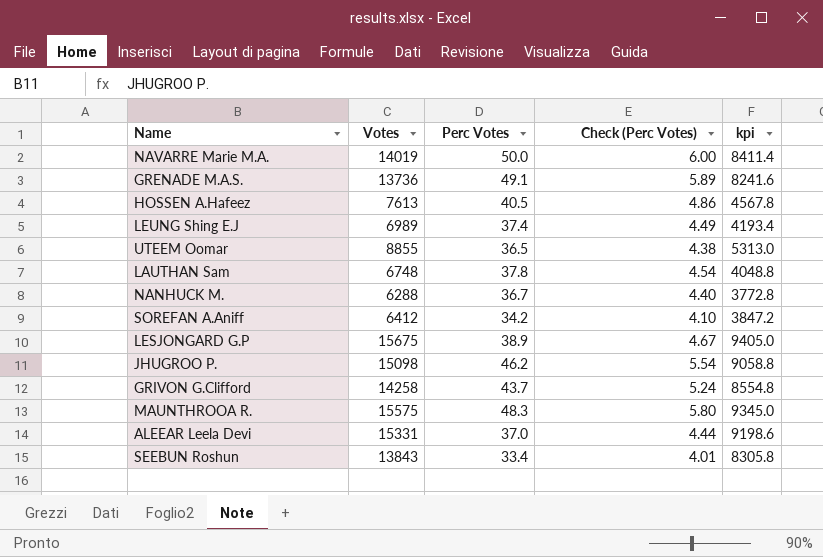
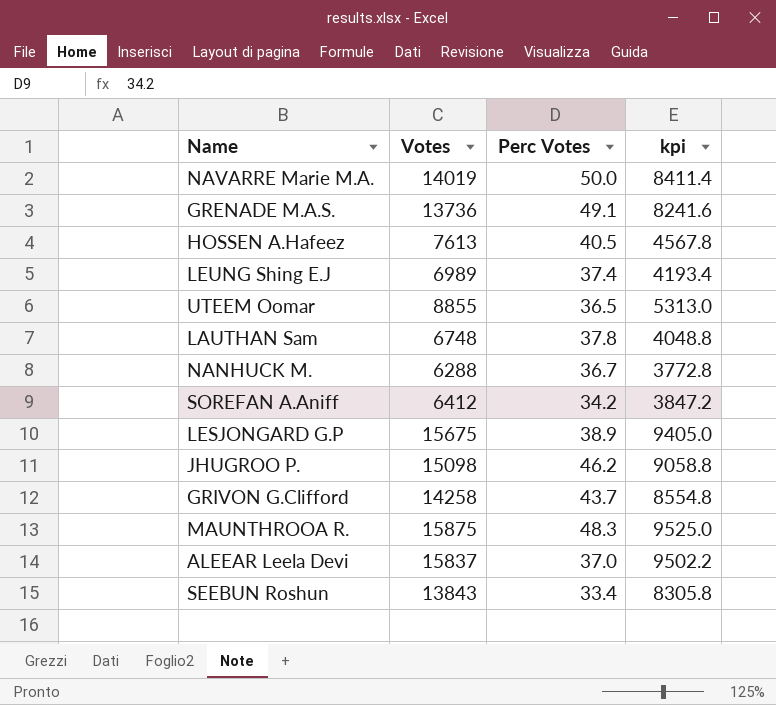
column Check (Perc Votes) | formula: [Perc Votes] * 0.12 -> none
MAUNTHROOA R. | Votes: 15575 -> 15875
MAUNTHROOA R. | kpi: 9345.0 -> 9525.0
ALEEAR Leela Devi | Votes: 15331 -> 15837
ALEEAR Leela Devi | kpi: 9198.6 -> 9502.2

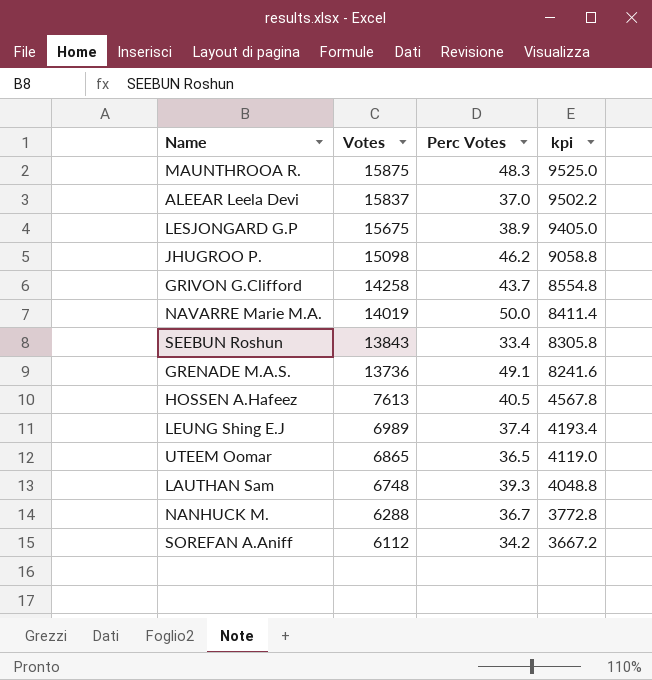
row order: none -> Votes descending
UTEEM Oomar | Votes: 8855 -> 6865
UTEEM Oomar | kpi: 5313.0 -> 4119.0
LAUTHAN Sam | Perc Votes: 37.8 -> 39.3
SOREFAN A.Aniff | Votes: 6412 -> 6112
SOREFAN A.Aniff | kpi: 3847.2 -> 3667.2

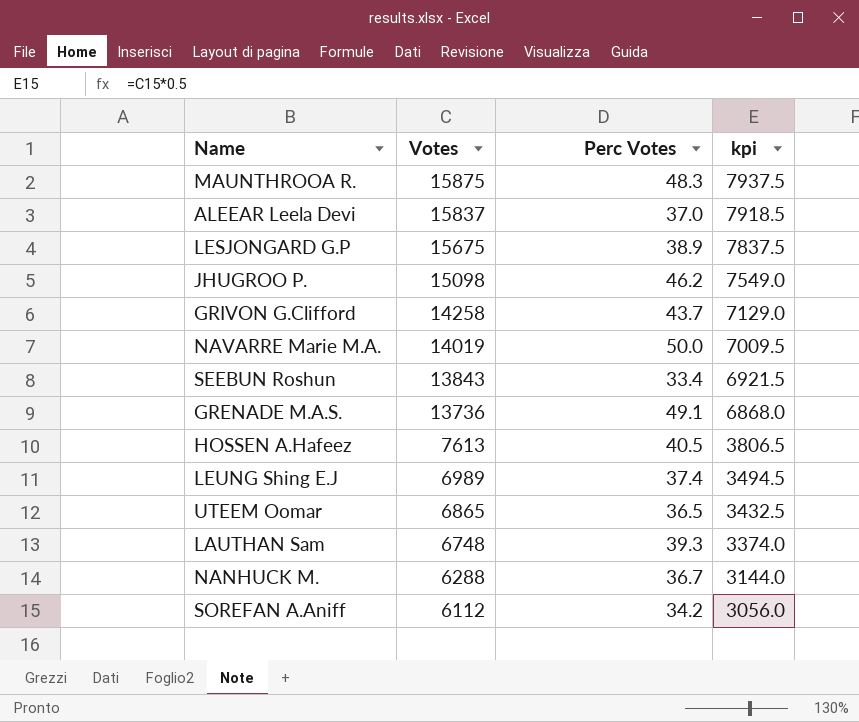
column kpi | formula: [Votes] * 0.6 -> [Votes] * 0.5

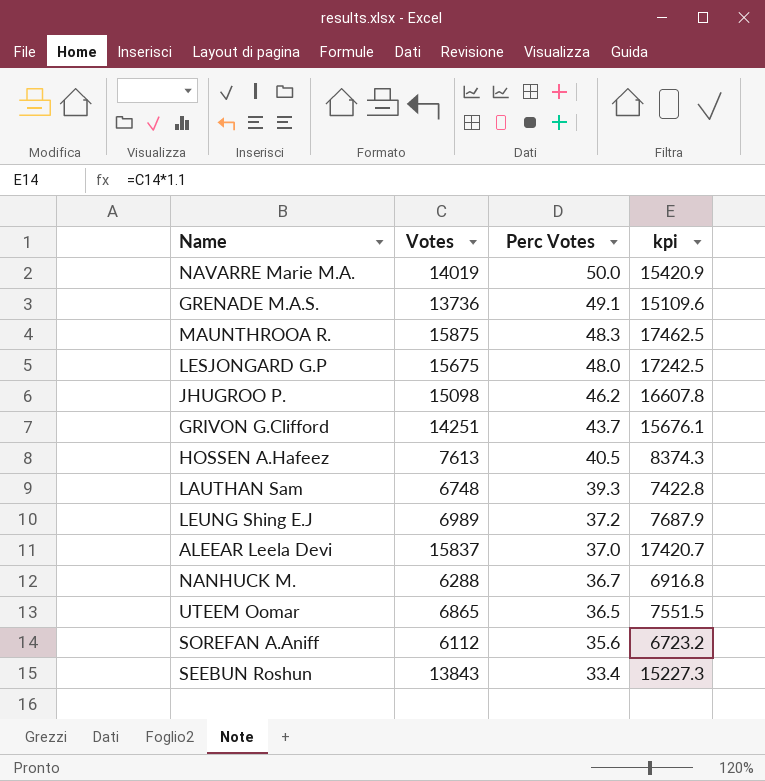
row order: Votes descending -> Perc Votes descending
column kpi | formula: [Votes] * 0.5 -> [Votes] * 1.1
LESJONGARD G.P | Perc Votes: 38.9 -> 48.0
GRIVON G.Clifford | Votes: 14258 -> 14251
LEUNG Shing E.J | Perc Votes: 37.4 -> 37.2
SOREFAN A.Aniff | Perc Votes: 34.2 -> 35.6

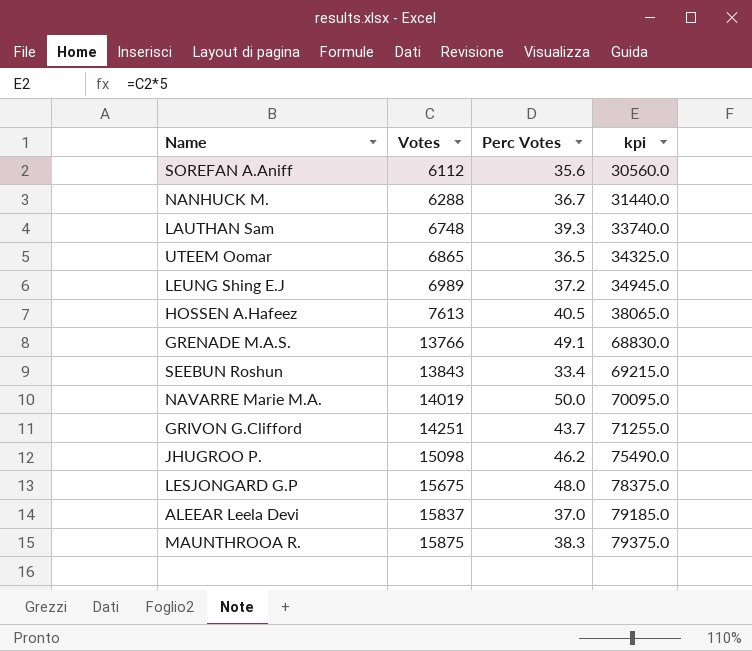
row order: Perc Votes descending -> Votes ascending
column kpi | formula: [Votes] * 1.1 -> [Votes] * 5
GRENADE M.A.S. | Votes: 13736 -> 13766
MAUNTHROOA R. | Perc Votes: 48.3 -> 38.3

